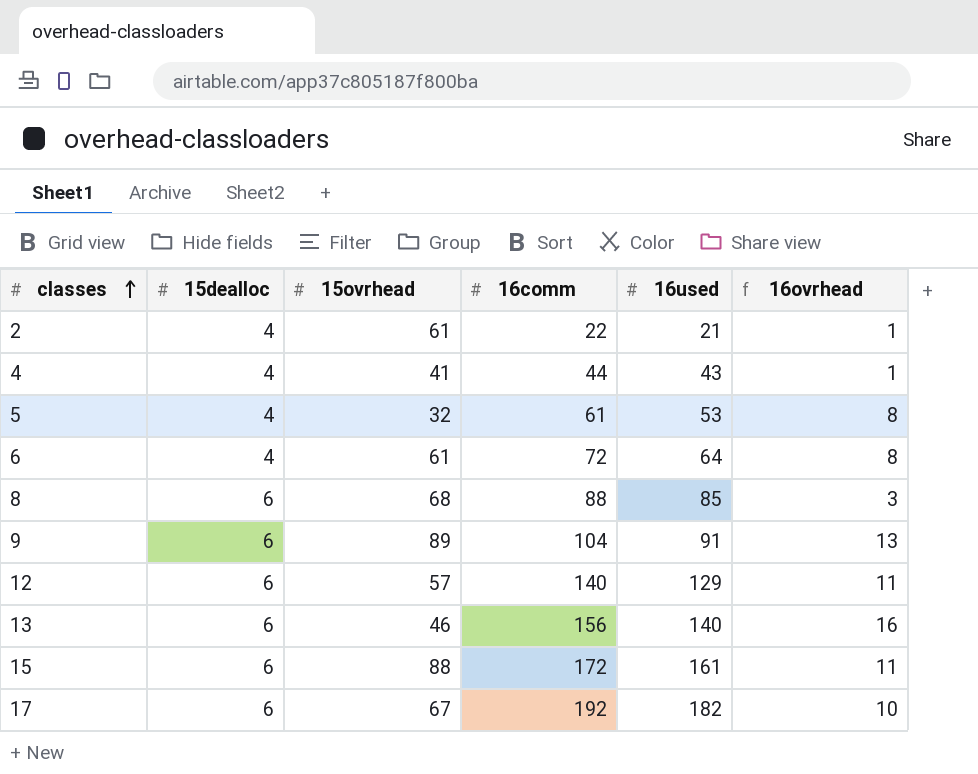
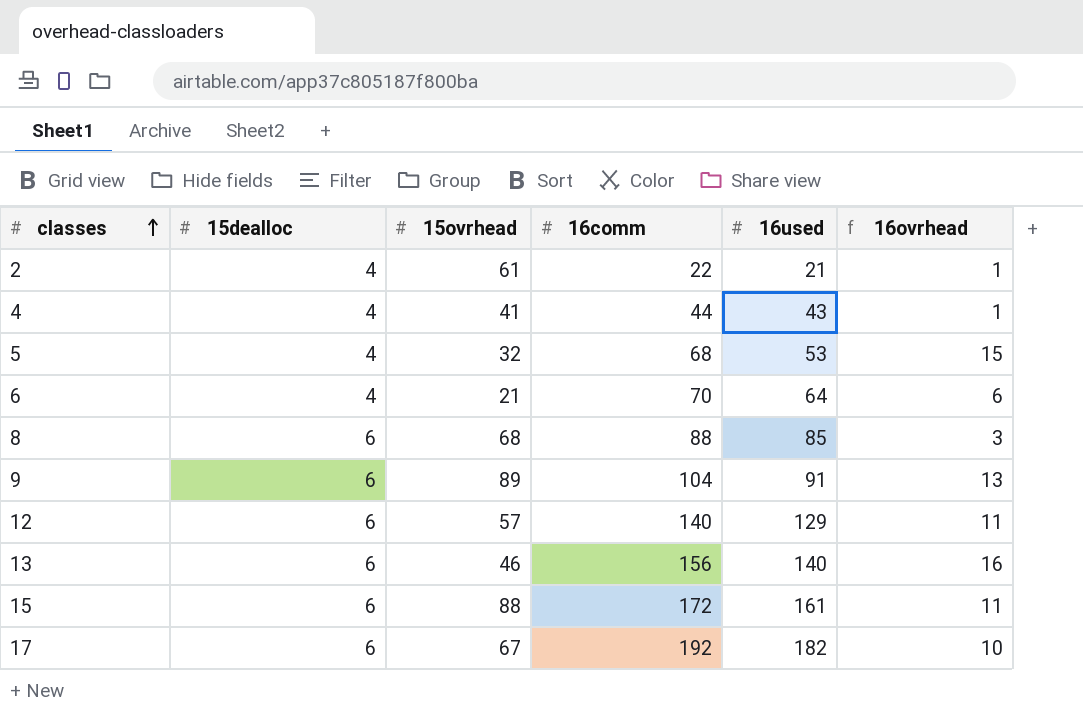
5 | 16comm: 61 -> 68
5 | 16ovrhead: 8 -> 15
6 | 15ovrhead: 61 -> 21
6 | 16comm: 72 -> 70
6 | 16ovrhead: 8 -> 6

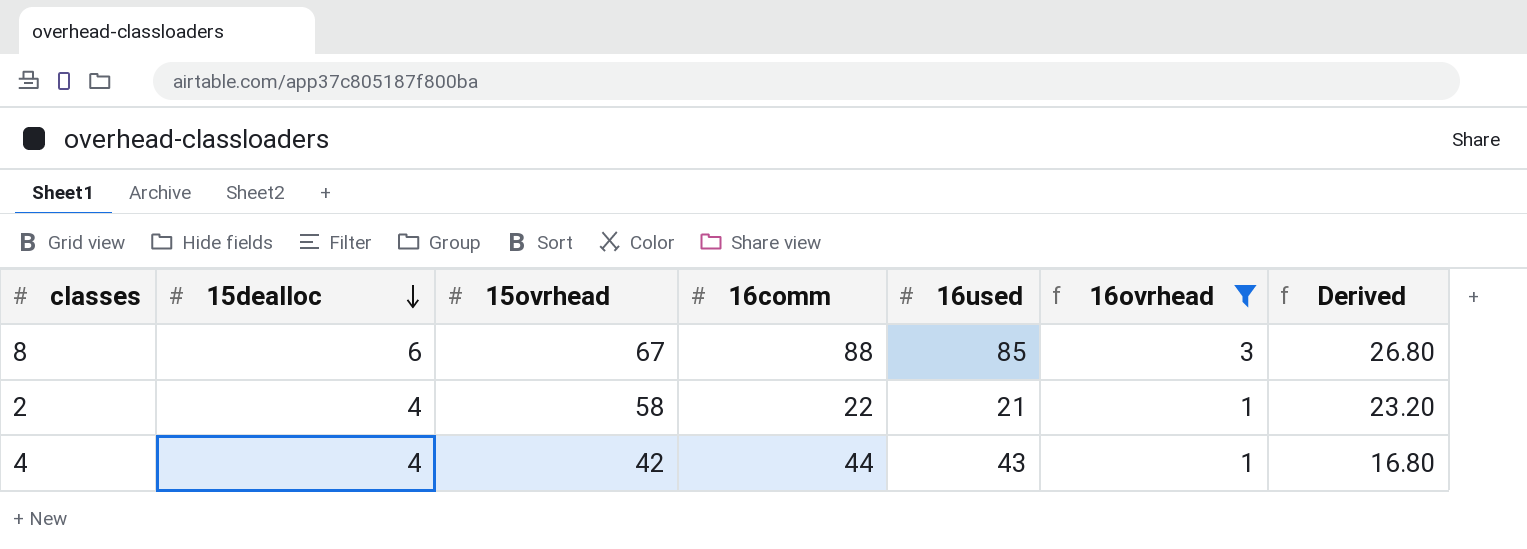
filter: none -> 16ovrhead <= 3
row order: classes ascending -> 15dealloc descending
column Derived | formula: none -> [15ovrhead] * 0.4
8 | 15ovrhead: 68 -> 67
2 | 15ovrhead: 61 -> 58
4 | 15ovrhead: 41 -> 42

